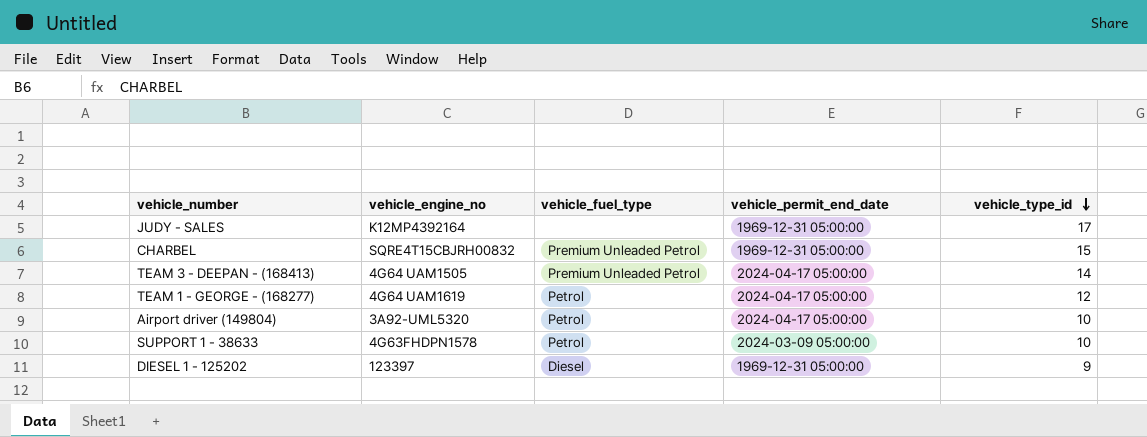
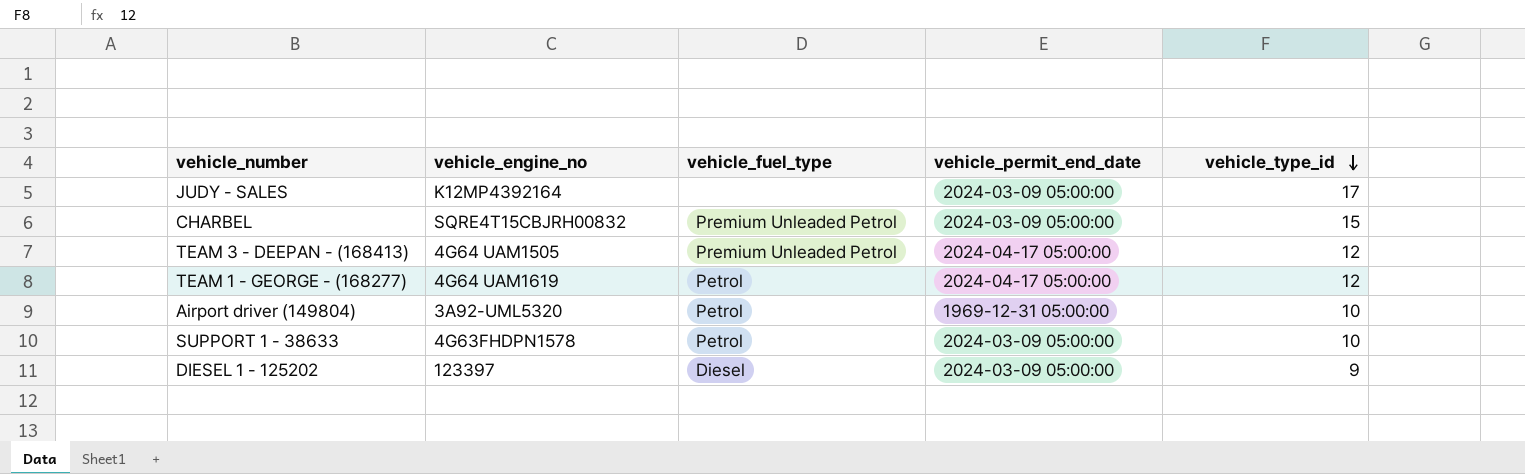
JUDY - SALES | vehicle_permit_end_date: 1969-12-31 05:00:00 -> 2024-03-09 05:00:00
CHARBEL | vehicle_permit_end_date: 1969-12-31 05:00:00 -> 2024-03-09 05:00:00
TEAM 3 - DEEPAN - (168413) | vehicle_type_id: 14 -> 12
Airport driver (149804) | vehicle_permit_end_date: 2024-04-17 05:00:00 -> 1969-12-31 05:00:00
DIESEL 1 - 125202 | vehicle_permit_end_date: 1969-12-31 05:00:00 -> 2024-03-09 05:00:00

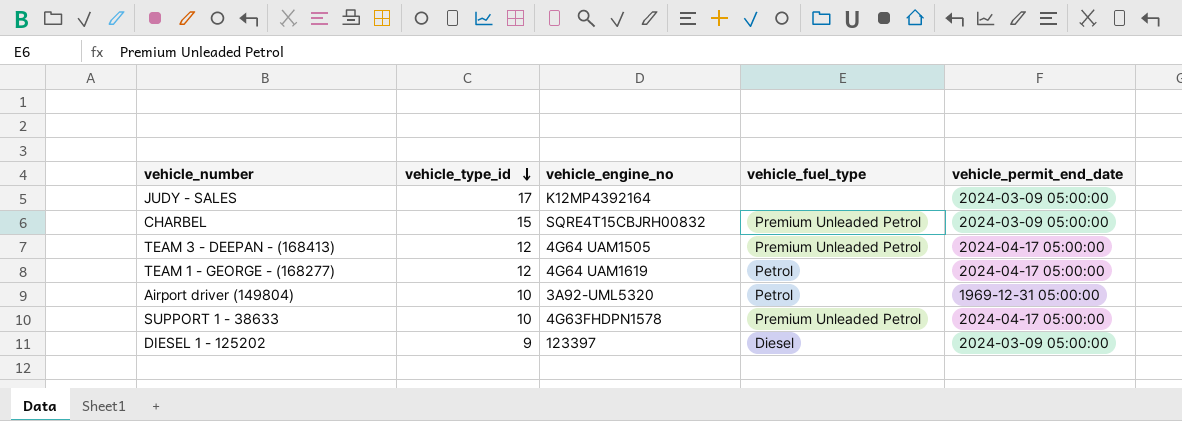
column vehicle_type_id | position: 5 -> 2
SUPPORT 1 - 38633 | vehicle_fuel_type: Petrol -> Premium Unleaded Petrol
SUPPORT 1 - 38633 | vehicle_permit_end_date: 2024-03-09 05:00:00 -> 2024-04-17 05:00:00

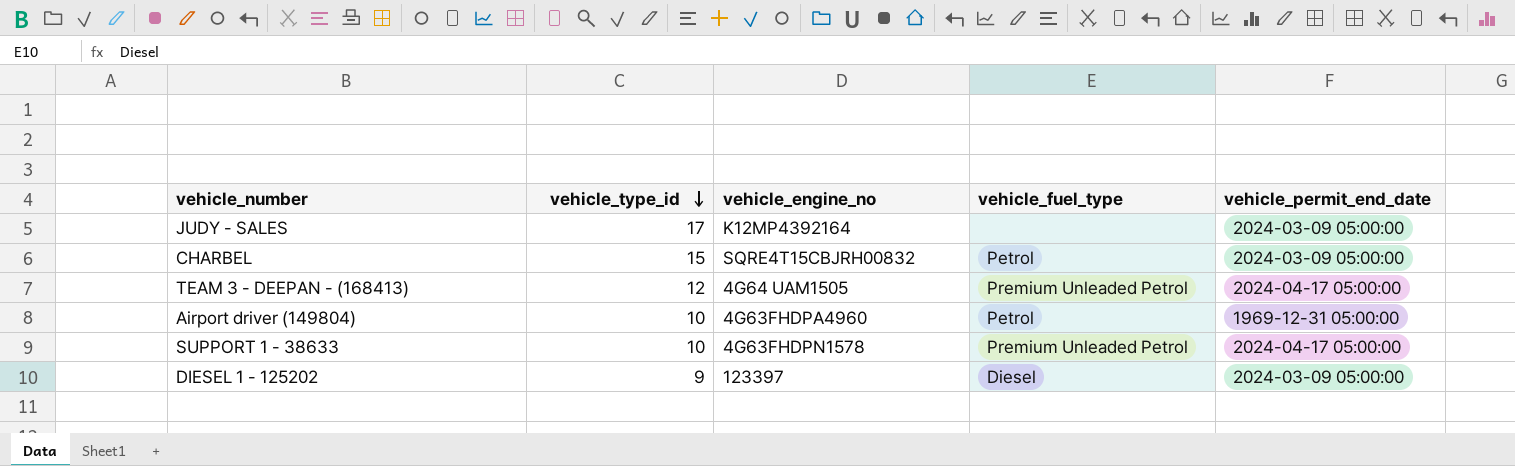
row TEAM 1 - GEORGE - (168277): 12 | 4G64 UAM1619 | Petrol | 2024-04-17 05:00:00 -> none
CHARBEL | vehicle_fuel_type: Premium Unleaded Petrol -> Petrol
Airport driver (149804) | vehicle_engine_no: 3A92-UML5320 -> 4G63FHDPA4960

